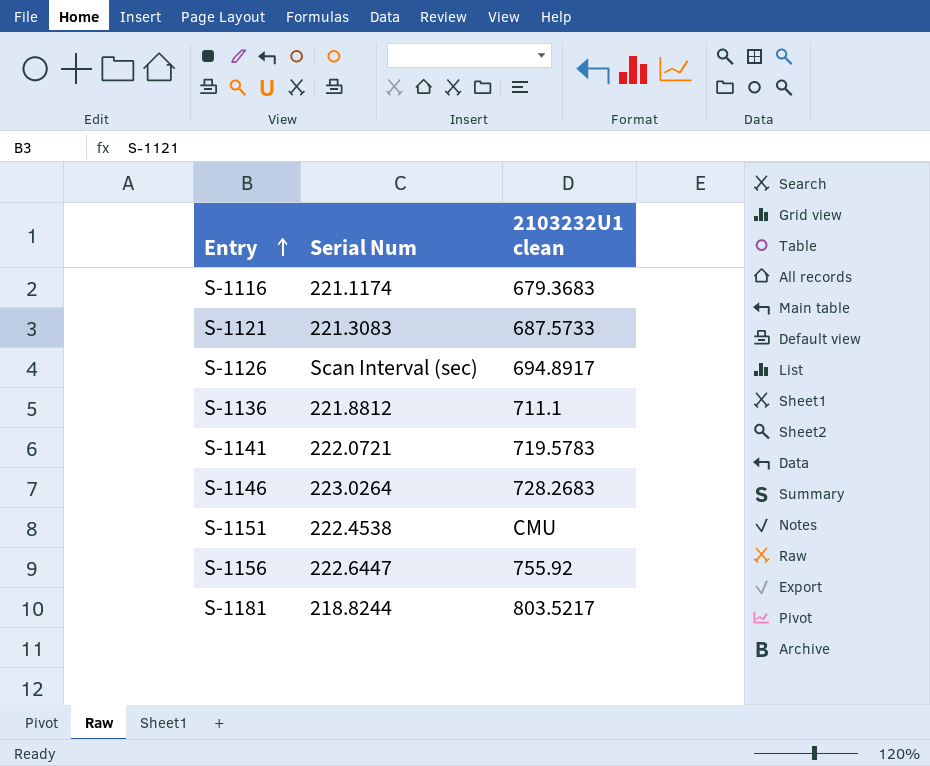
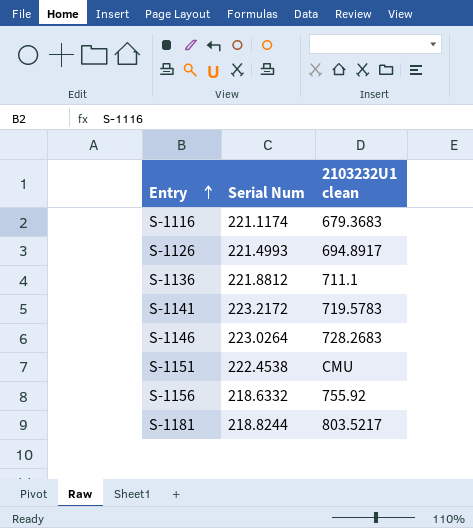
row S-1121: 221.3083 | 687.5733 -> none
S-1126 | Serial Num: Scan Interval (sec) -> 221.4993
S-1141 | Serial Num: 222.0721 -> 223.2172
S-1156 | Serial Num: 222.6447 -> 218.6332

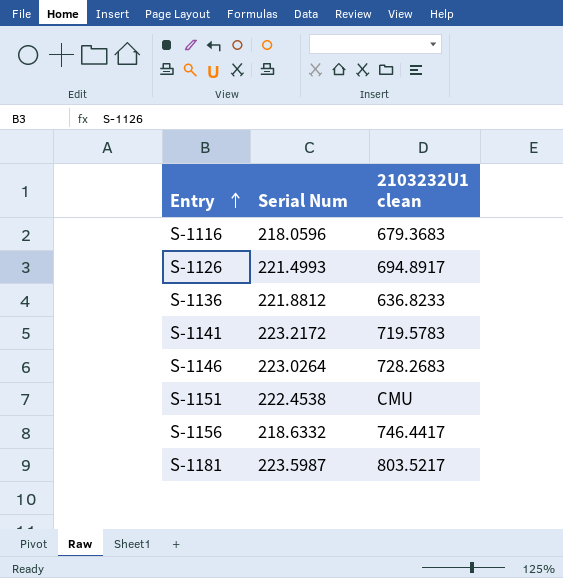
S-1116 | Serial Num: 221.1174 -> 218.0596
S-1136 | 2103232U1 clean: 711.1 -> 636.8233
S-1156 | 2103232U1 clean: 755.92 -> 746.4417
S-1181 | Serial Num: 218.8244 -> 223.5987

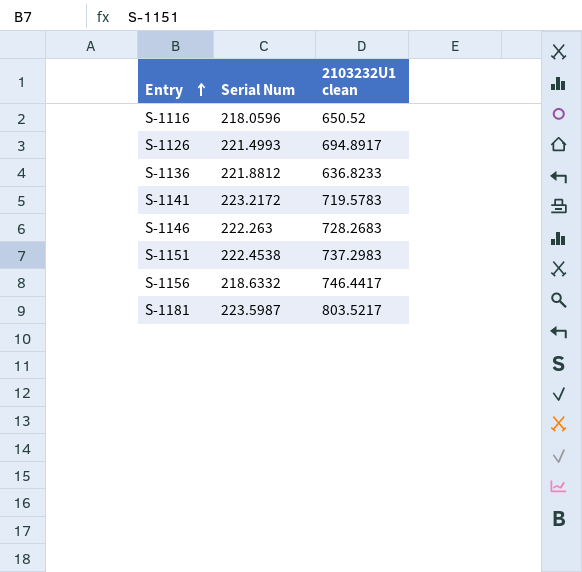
S-1116 | 2103232U1 clean: 679.3683 -> 650.52
S-1146 | Serial Num: 223.0264 -> 222.263
S-1151 | 2103232U1 clean: CMU -> 737.2983

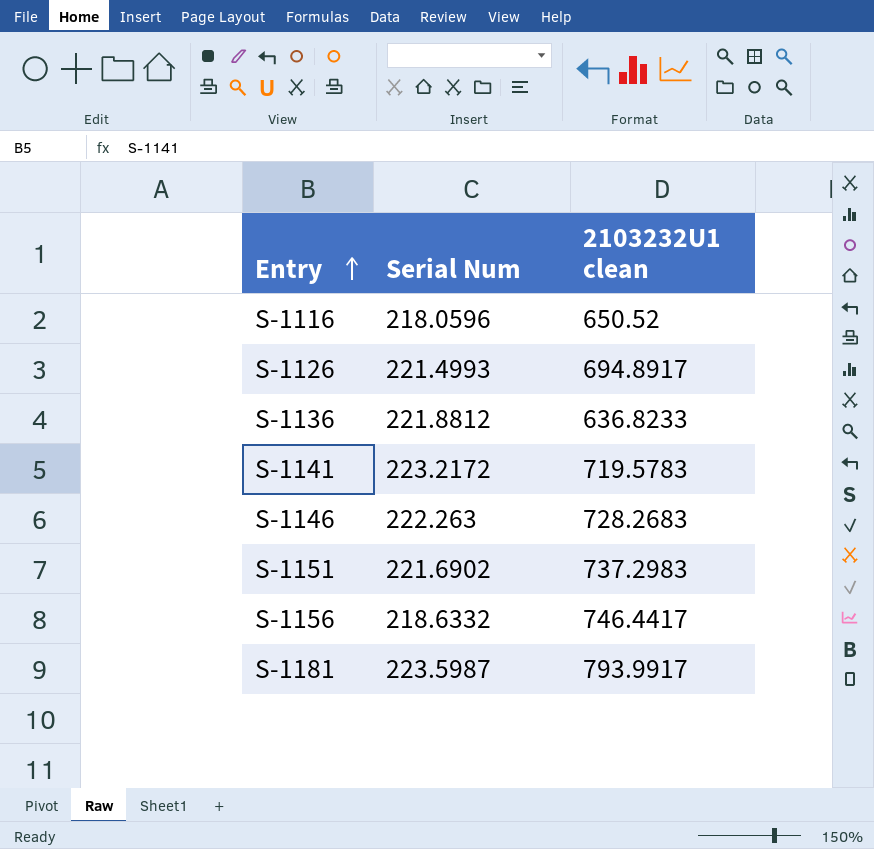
S-1151 | Serial Num: 222.4538 -> 221.6902
S-1181 | 2103232U1 clean: 803.5217 -> 793.9917

